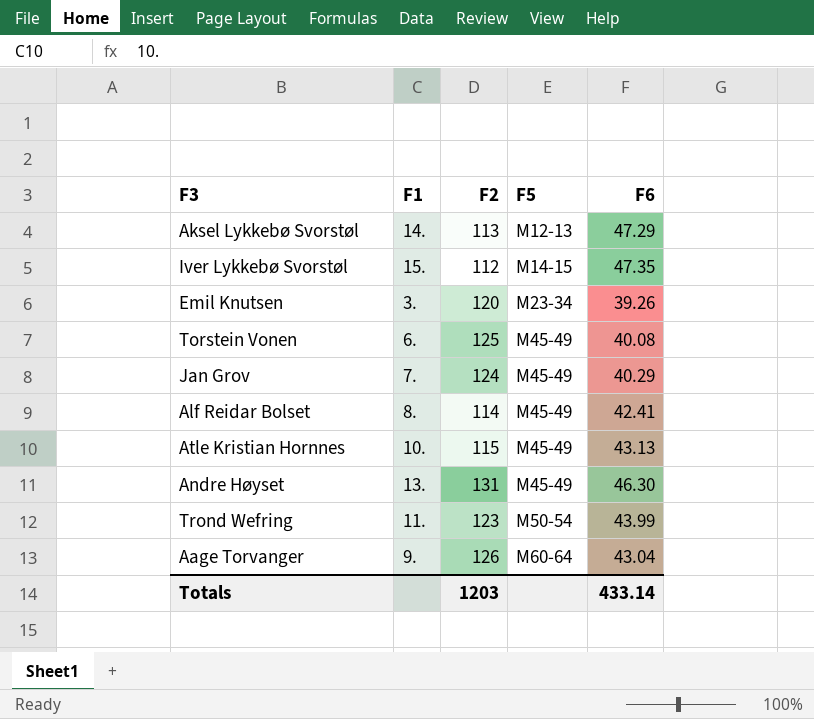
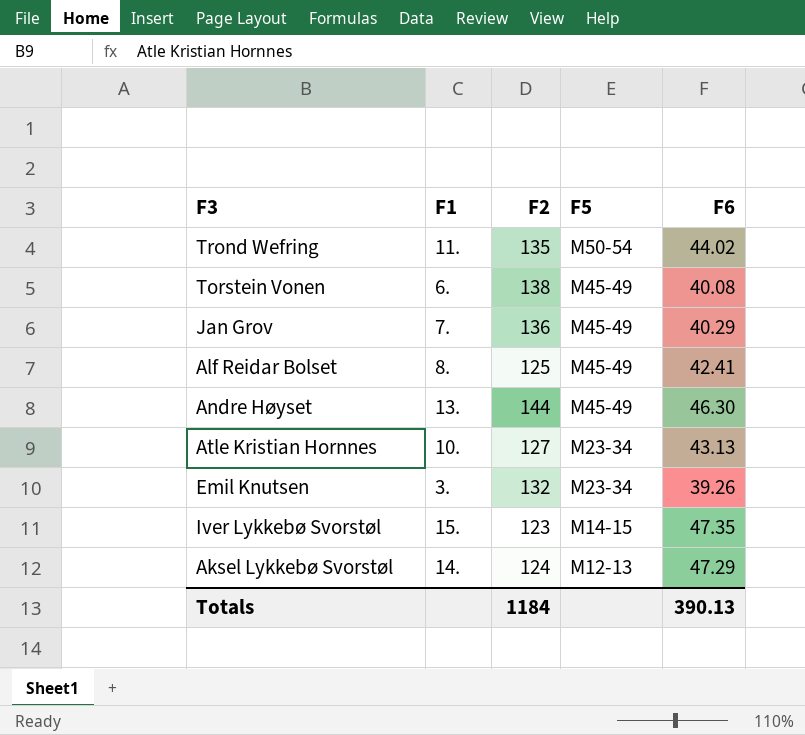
row order: F5 ascending -> F5 descending
row Aage Torvanger: 9. | 126 | M60-64 | 43.04 -> none
Trond Wefring | F2: 123 -> 135
Trond Wefring | F6: 43.99 -> 44.02
Torstein Vonen | F2: 125 -> 138
Jan Grov | F2: 124 -> 136
Alf Reidar Bolset | F2: 114 -> 125
Andre Høyset | F2: 131 -> 144
Atle Kristian Hornnes | F2: 115 -> 127
Atle Kristian Hornnes | F5: M45-49 -> M23-34
Emil Knutsen | F2: 120 -> 132
Iver Lykkebø Svorstøl | F2: 112 -> 123
Aksel Lykkebø Svorstøl | F2: 113 -> 124
Totals | F2: 1203 -> 1184
Totals | F6: 433.14 -> 390.13

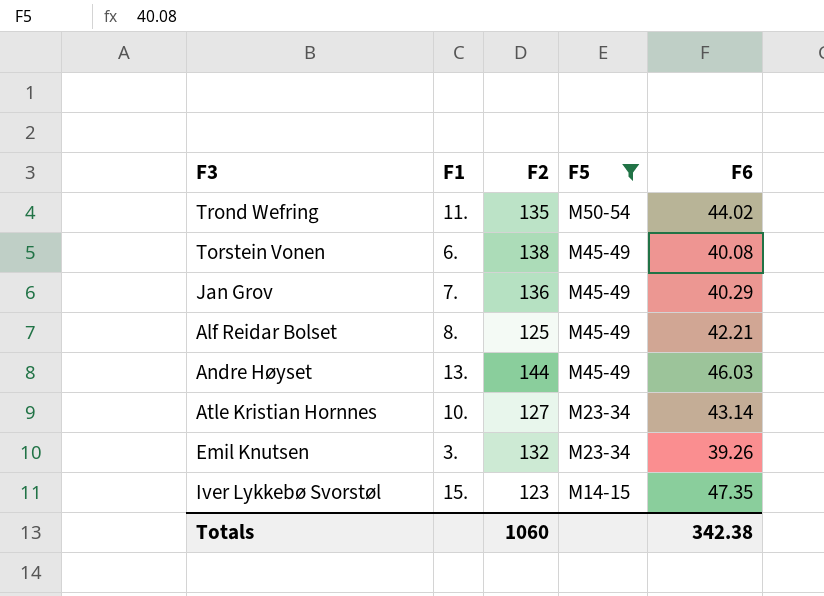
filter: none -> F5 != M12-13
Alf Reidar Bolset | F6: 42.41 -> 42.21
Andre Høyset | F6: 46.30 -> 46.03
Atle Kristian Hornnes | F6: 43.13 -> 43.14
Totals | F2: 1184 -> 1060
Totals | F6: 390.13 -> 342.38

